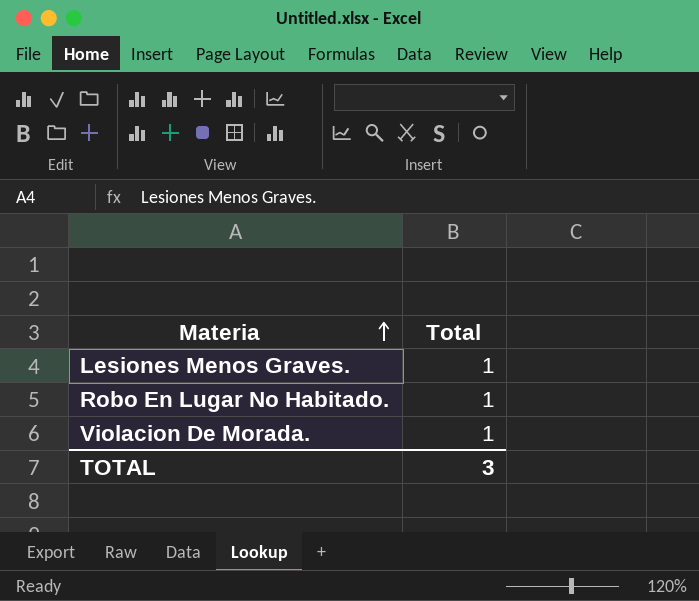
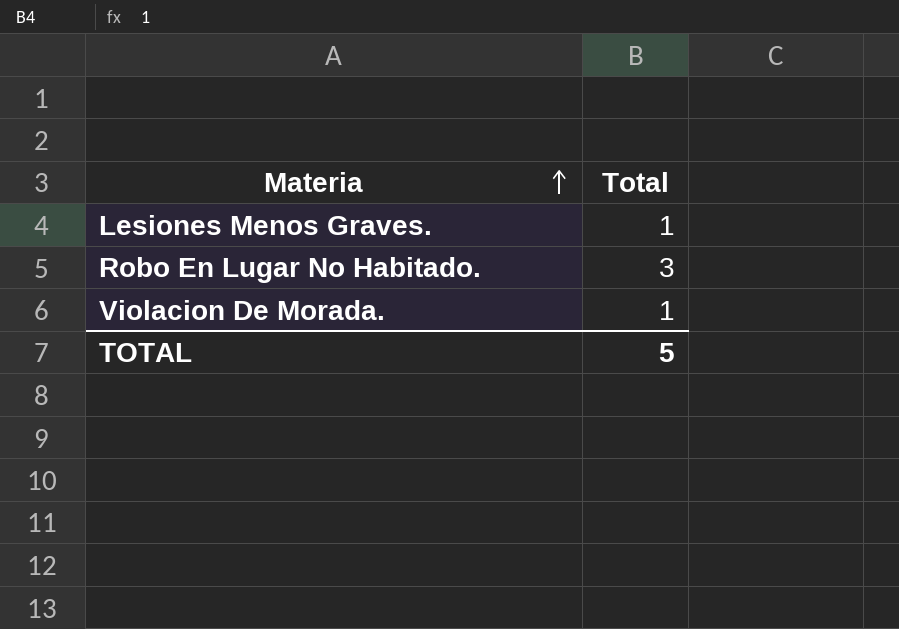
Robo En Lugar No Habitado. | Total: 1 -> 3
TOTAL | Total: 3 -> 5

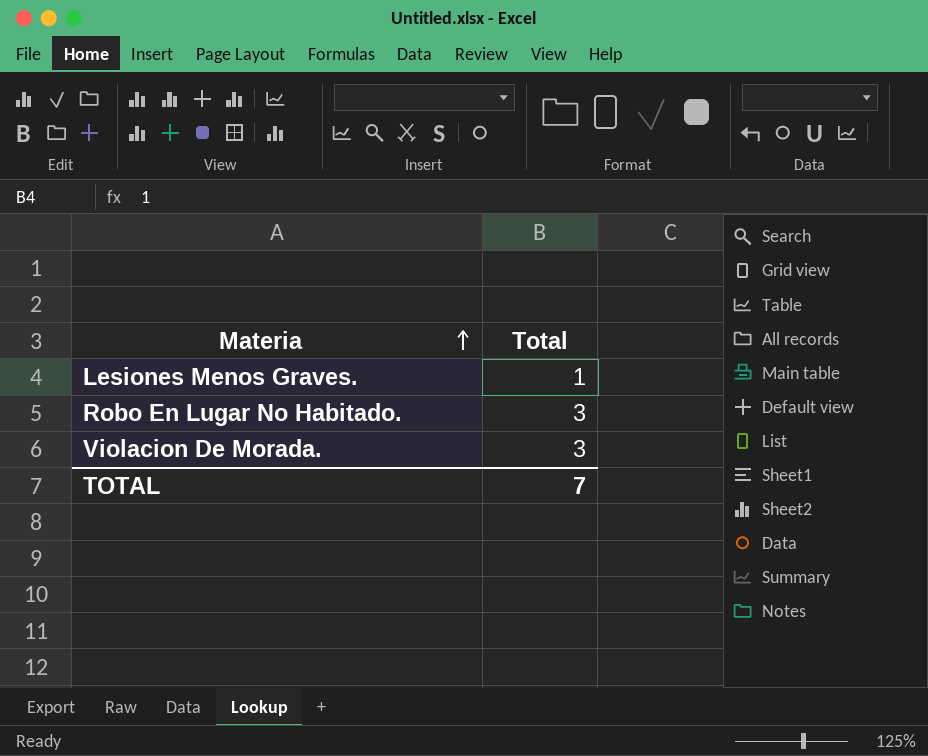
Violacion De Morada. | Total: 1 -> 3
TOTAL | Total: 5 -> 7

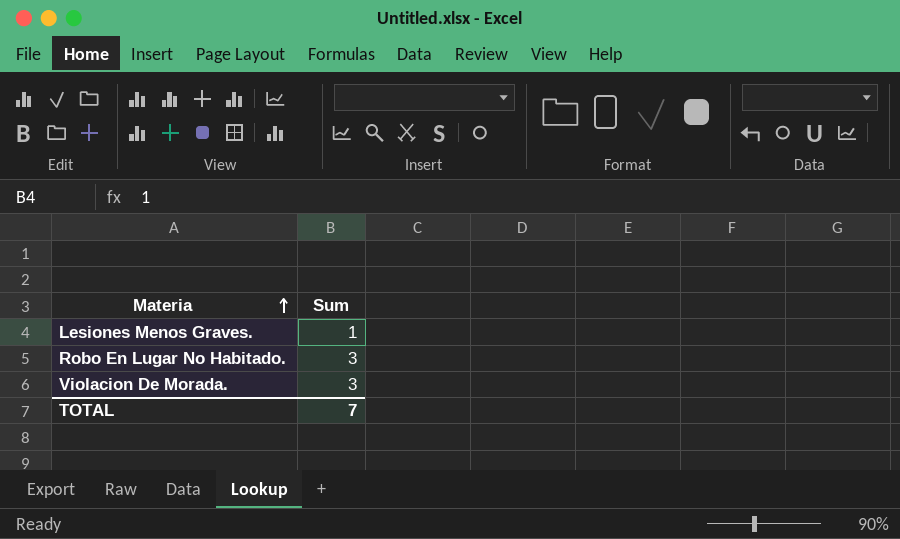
column name: Total -> Sum

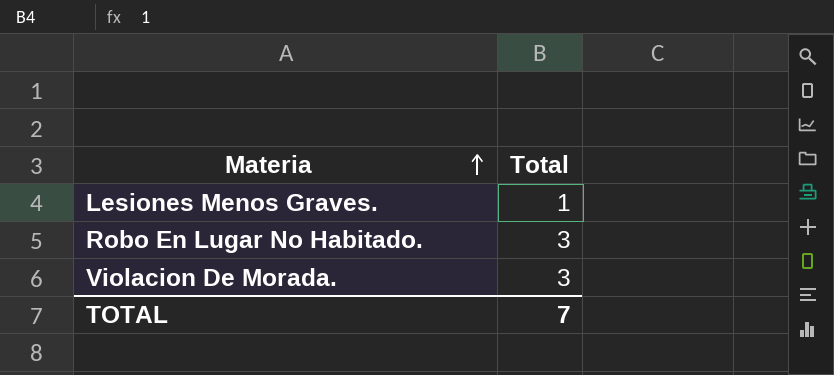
column name: Sum -> Total

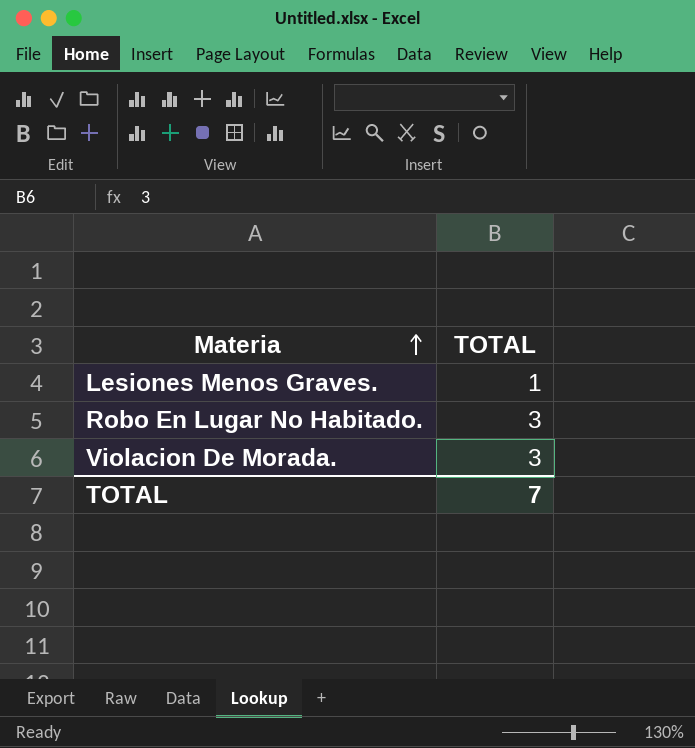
column name: Total -> TOTAL

